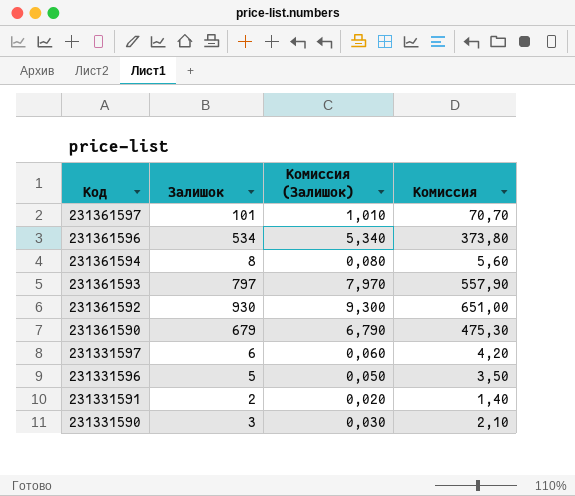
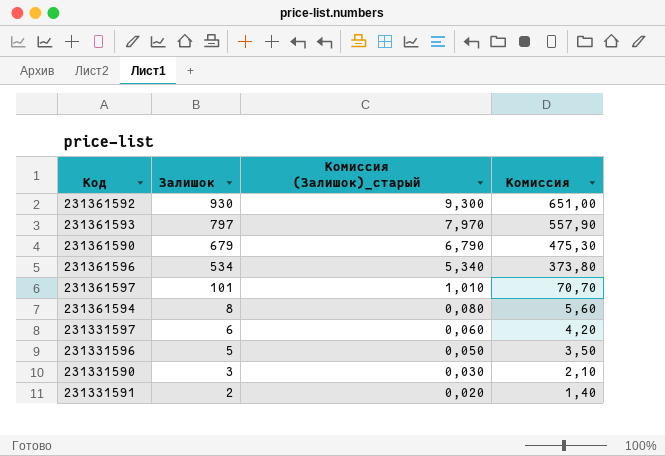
row order: Код descending -> Залишок descending
column name: Комиссия (Залишок) -> Комиссия (Залишок)_старый

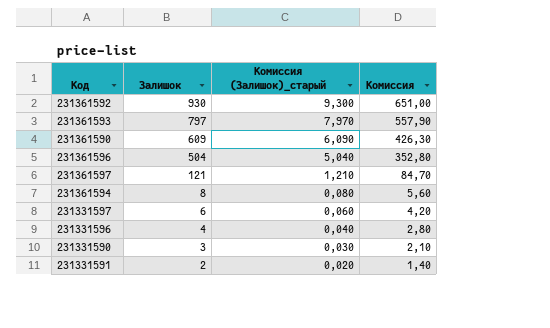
231361590 | Залишок: 679 -> 609
231361590 | Комиссия (Залишок)_старый: 6,790 -> 6,090
231361590 | Комиссия: 475,30 -> 426,30
231361596 | Залишок: 534 -> 504
231361596 | Комиссия (Залишок)_старый: 5,340 -> 5,040
231361596 | Комиссия: 373,80 -> 352,80
231361597 | Залишок: 101 -> 121
231361597 | Комиссия (Залишок)_старый: 1,010 -> 1,210
231361597 | Комиссия: 70,70 -> 84,70
231331596 | Залишок: 5 -> 4
231331596 | Комиссия (Залишок)_старый: 0,050 -> 0,040
231331596 | Комиссия: 3,50 -> 2,80

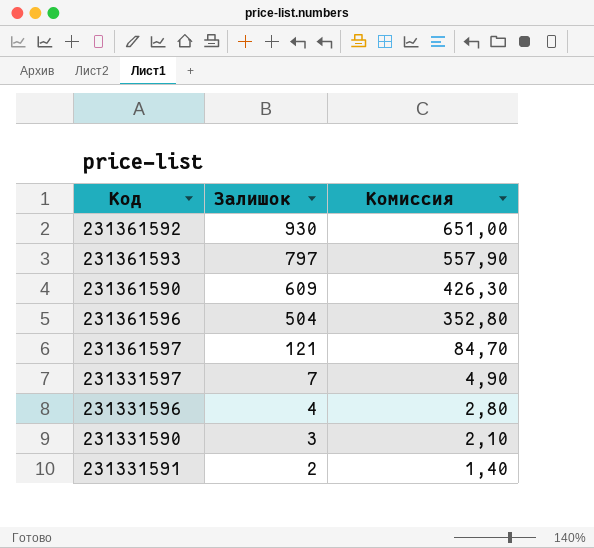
column Комиссия (Залишок)_старый | formula: [Залишок] * 0,01 -> none
row 231361594: 8 | 0,080 | 5,60 -> none
231331597 | Залишок: 6 -> 7
231331597 | Комиссия: 4,20 -> 4,90

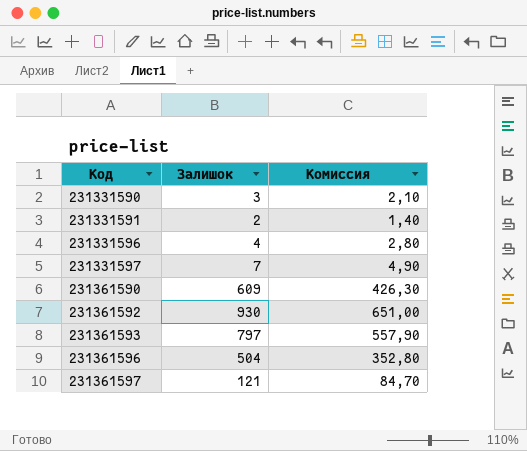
row order: Залишок descending -> Код ascending

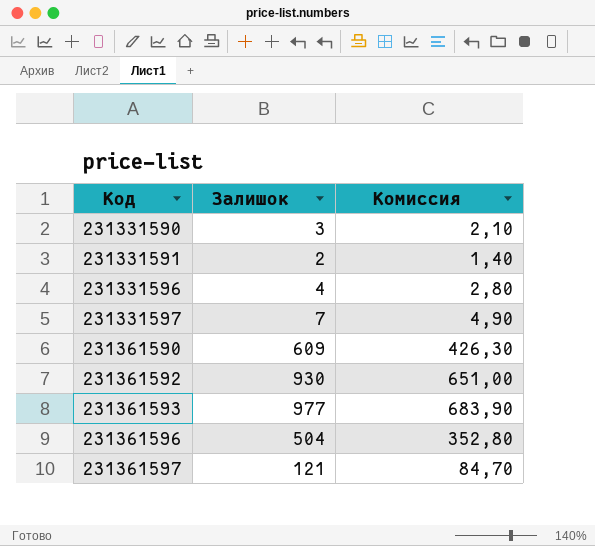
231361593 | Залишок: 797 -> 977
231361593 | Комиссия: 557,90 -> 683,90

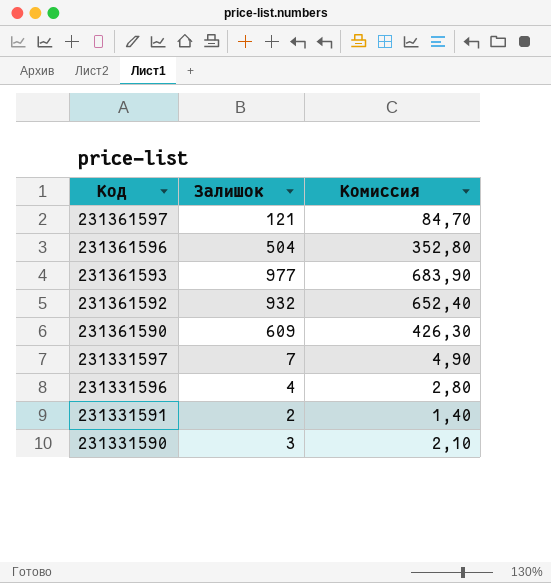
row order: Код ascending -> Код descending
231361592 | Залишок: 930 -> 932
231361592 | Комиссия: 651,00 -> 652,40

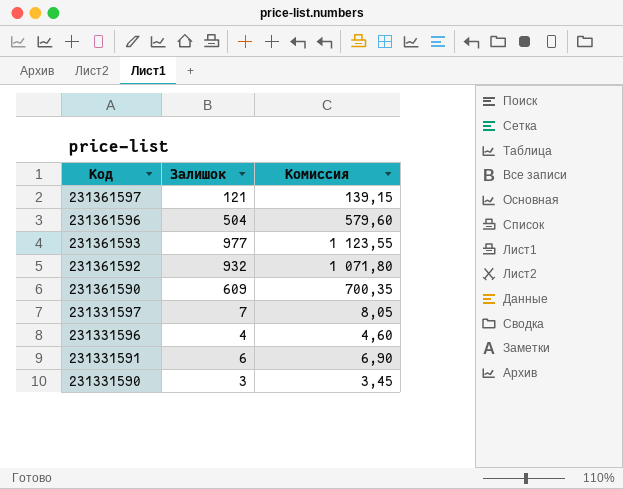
column Комиссия | formula: [Залишок] * 0,7 -> [Залишок] * 1,15
231331591 | Залишок: 2 -> 6

